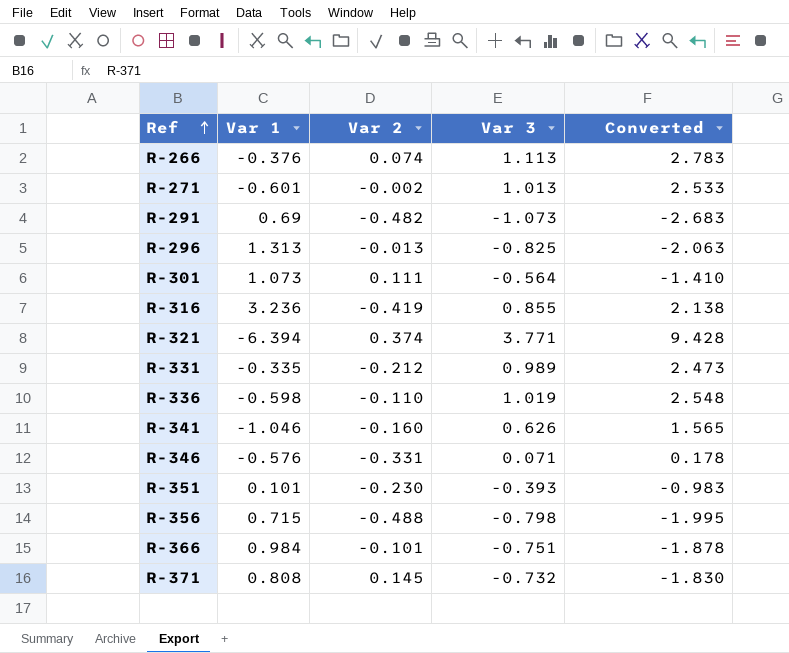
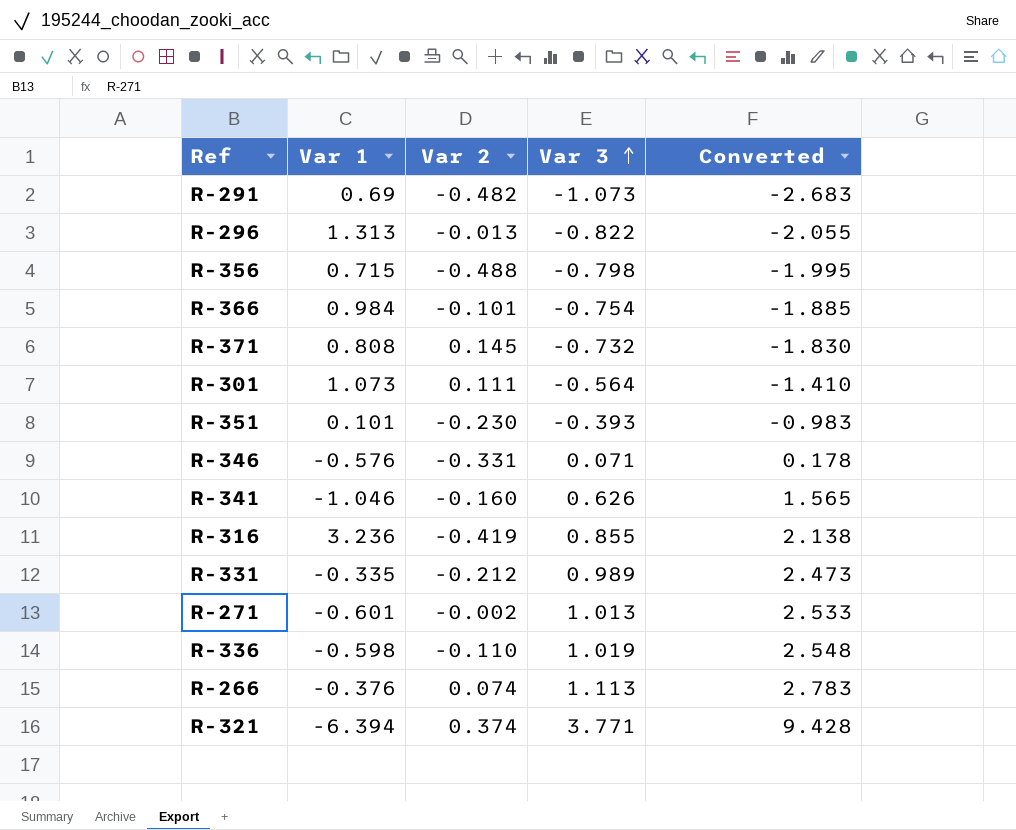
row order: Ref ascending -> Var 3 ascending
R-296 | Var 3: -0.825 -> -0.822
R-296 | Converted: -2.063 -> -2.055
R-366 | Var 3: -0.751 -> -0.754
R-366 | Converted: -1.878 -> -1.885

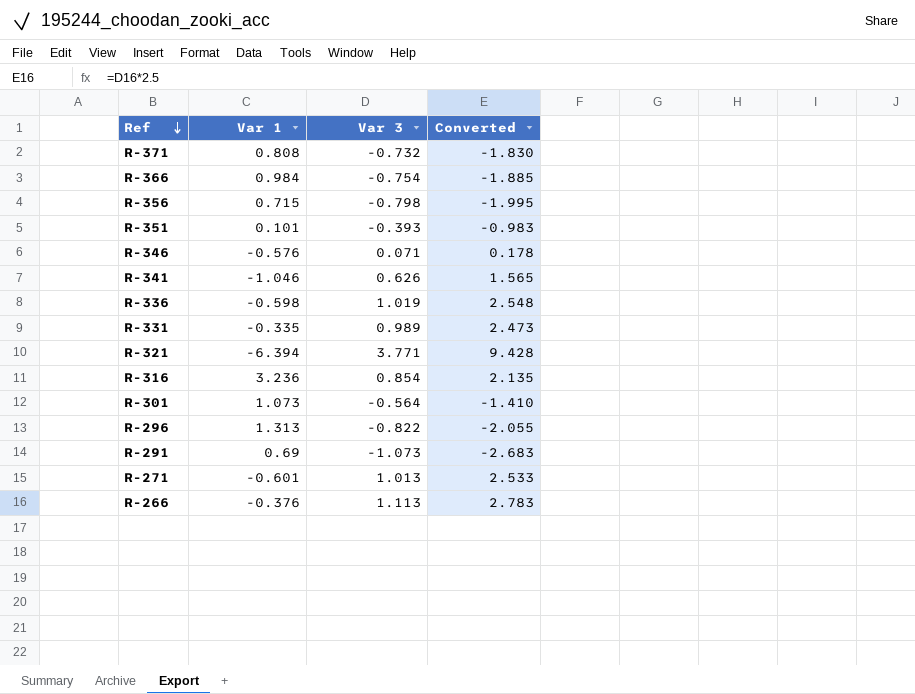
row order: Var 3 ascending -> Ref descending
column Var 2 | position: 3 -> none
R-316 | Var 3: 0.855 -> 0.854
R-316 | Converted: 2.138 -> 2.135

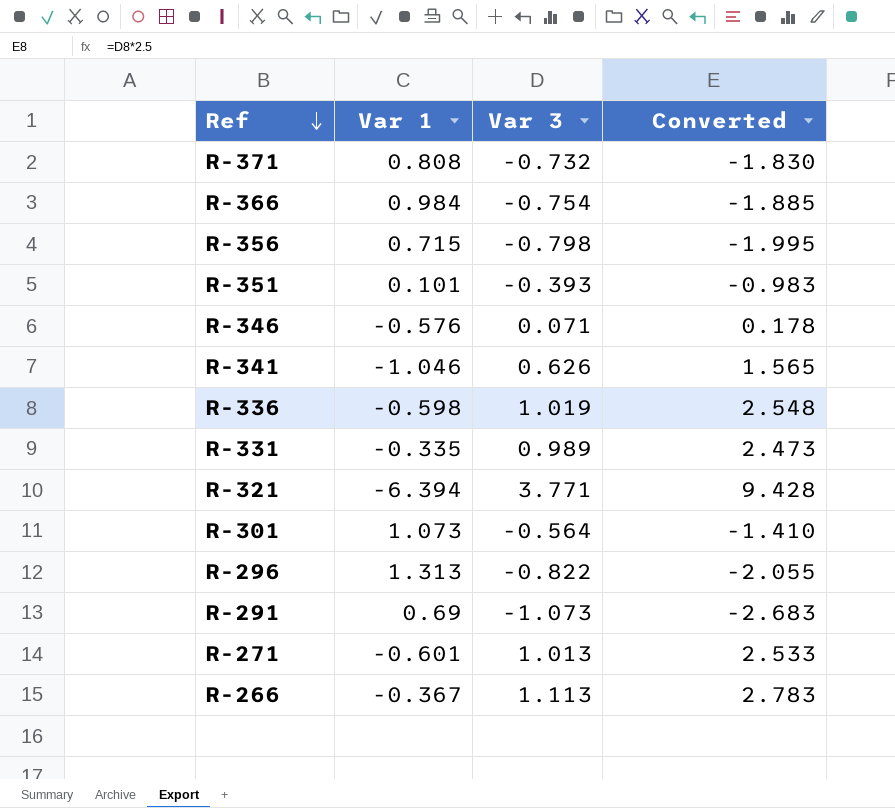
row R-316: 3.236 | 0.854 | 2.135 -> none
R-266 | Var 1: -0.376 -> -0.367

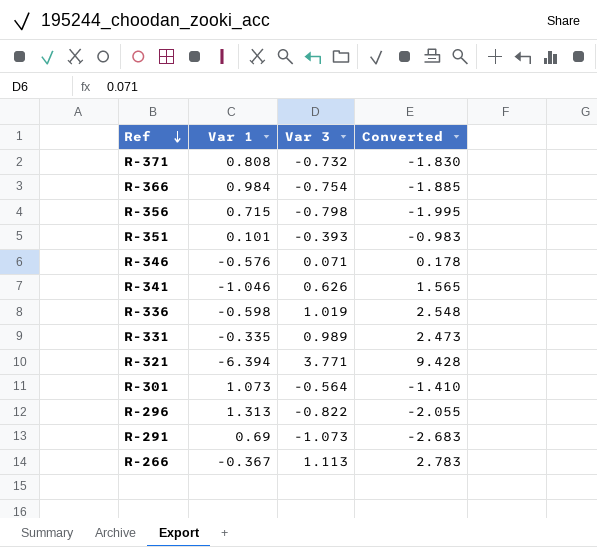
row R-271: -0.601 | 1.013 | 2.533 -> none

